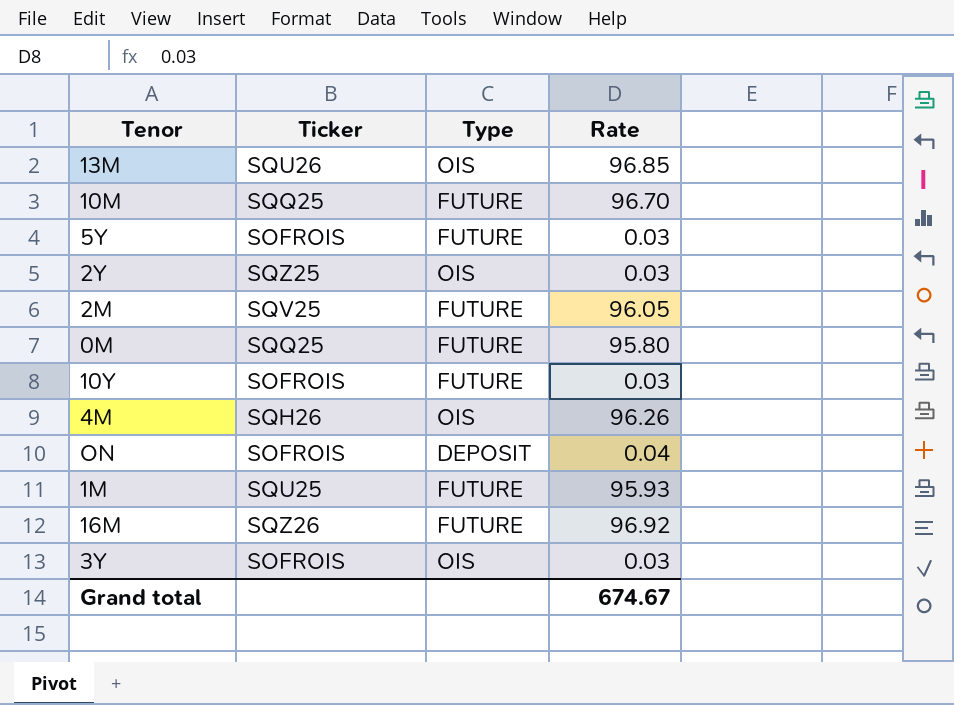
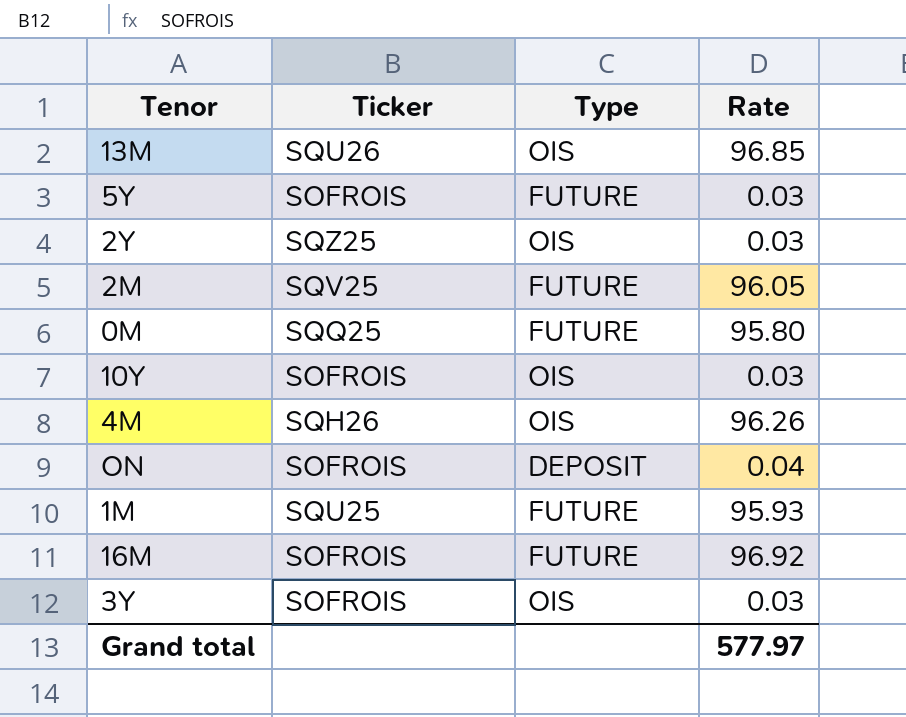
row 10M: SQQ25 | FUTURE | 96.70 -> none
10Y | Type: FUTURE -> OIS
16M | Ticker: SQZ26 -> SOFROIS
Grand total | Rate: 674.67 -> 577.97

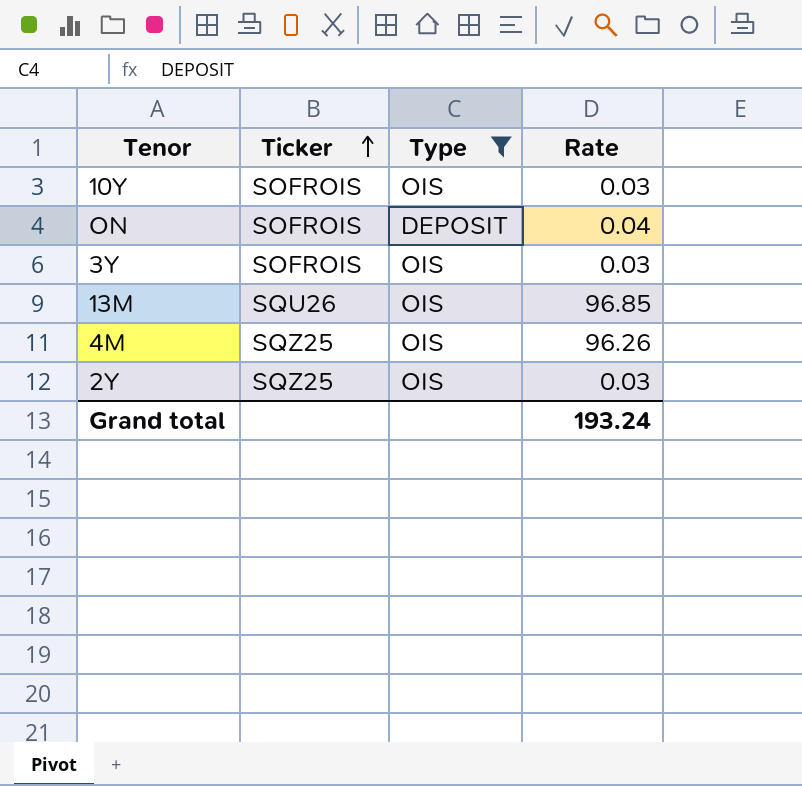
filter: none -> Type != FUTURE
row order: none -> Ticker ascending
4M | Ticker: SQH26 -> SQZ25
Grand total | Rate: 577.97 -> 193.24

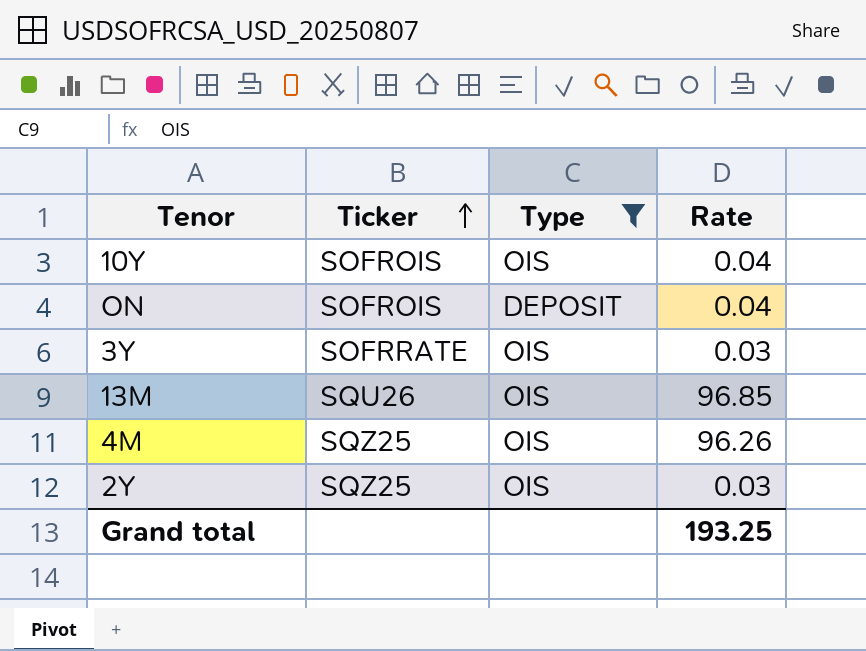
10Y | Rate: 0.03 -> 0.04
3Y | Ticker: SOFROIS -> SOFRRATE
Grand total | Rate: 193.24 -> 193.25

